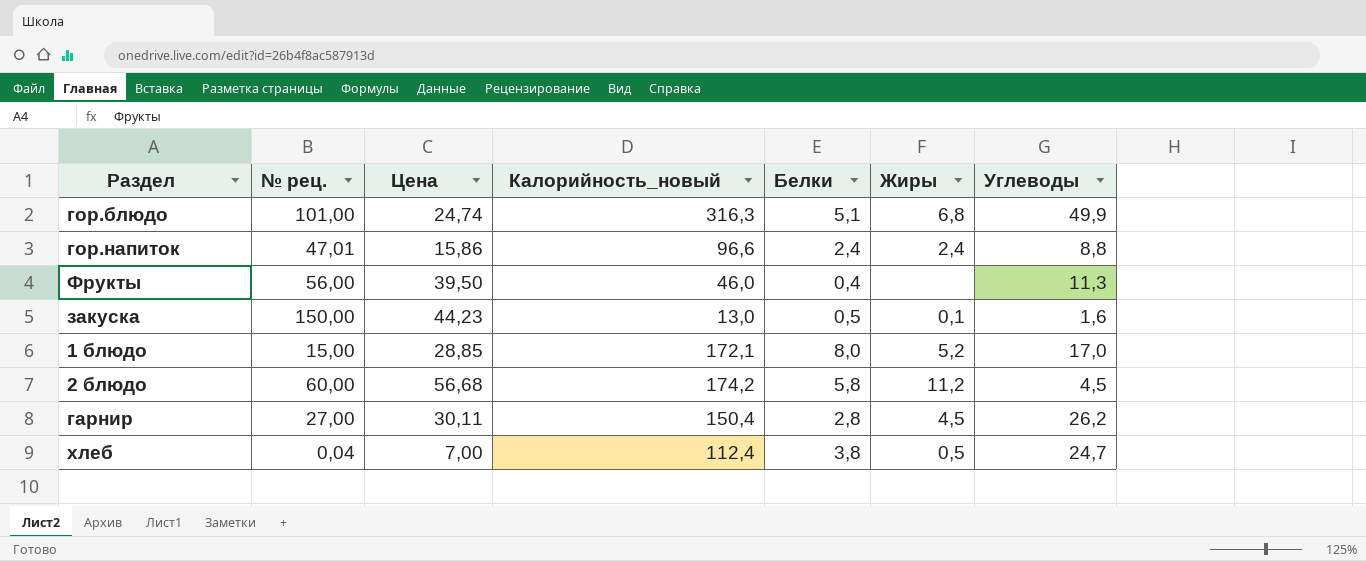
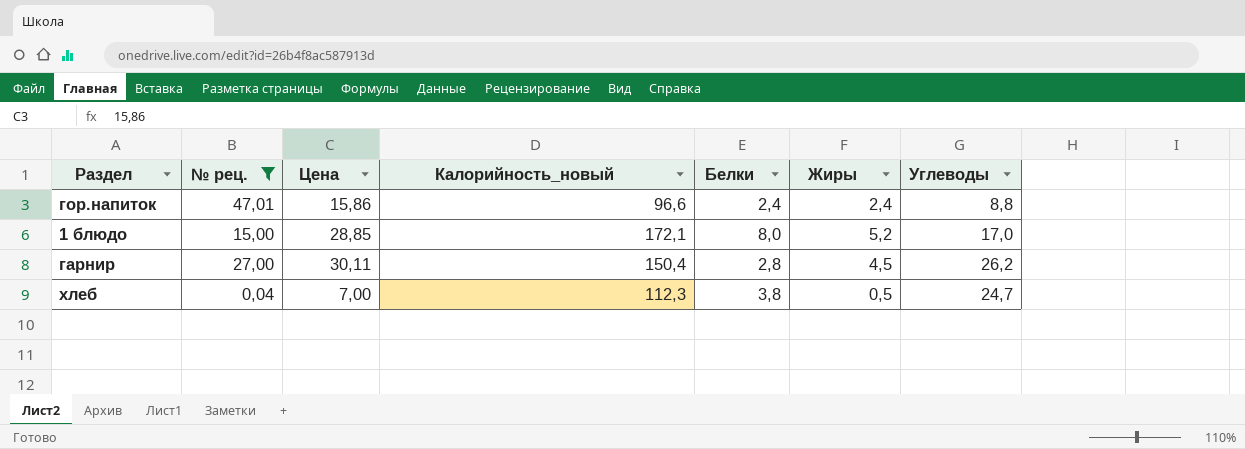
filter: none -> № рец. <= 47,01
хлеб | Калорийность_новый: 112,4 -> 112,3

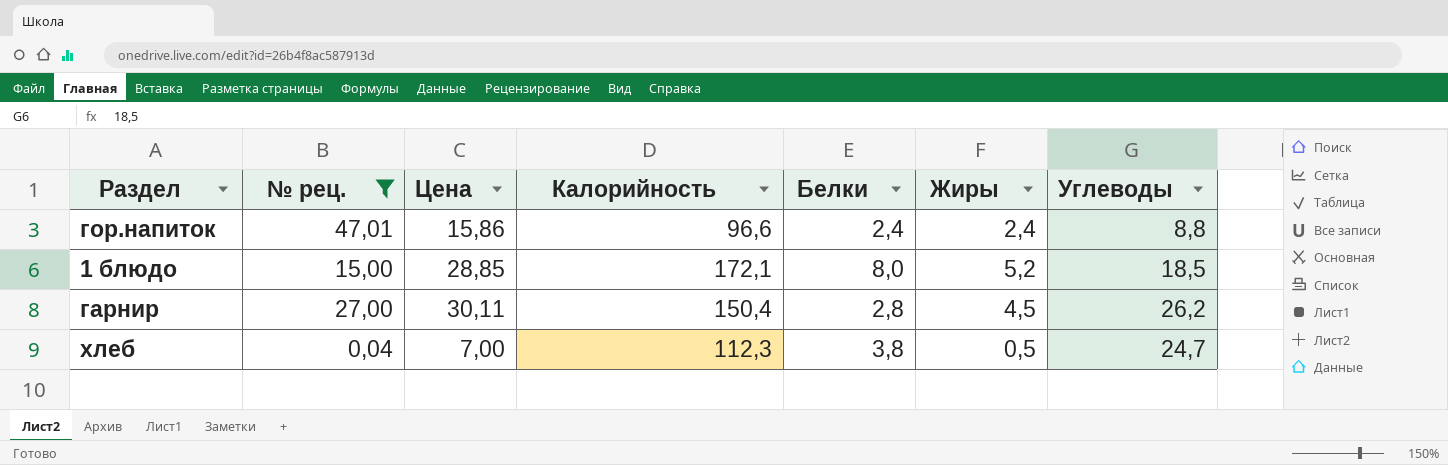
column name: Калорийность_новый -> Калорийность
1 блюдо | Углеводы: 17,0 -> 18,5

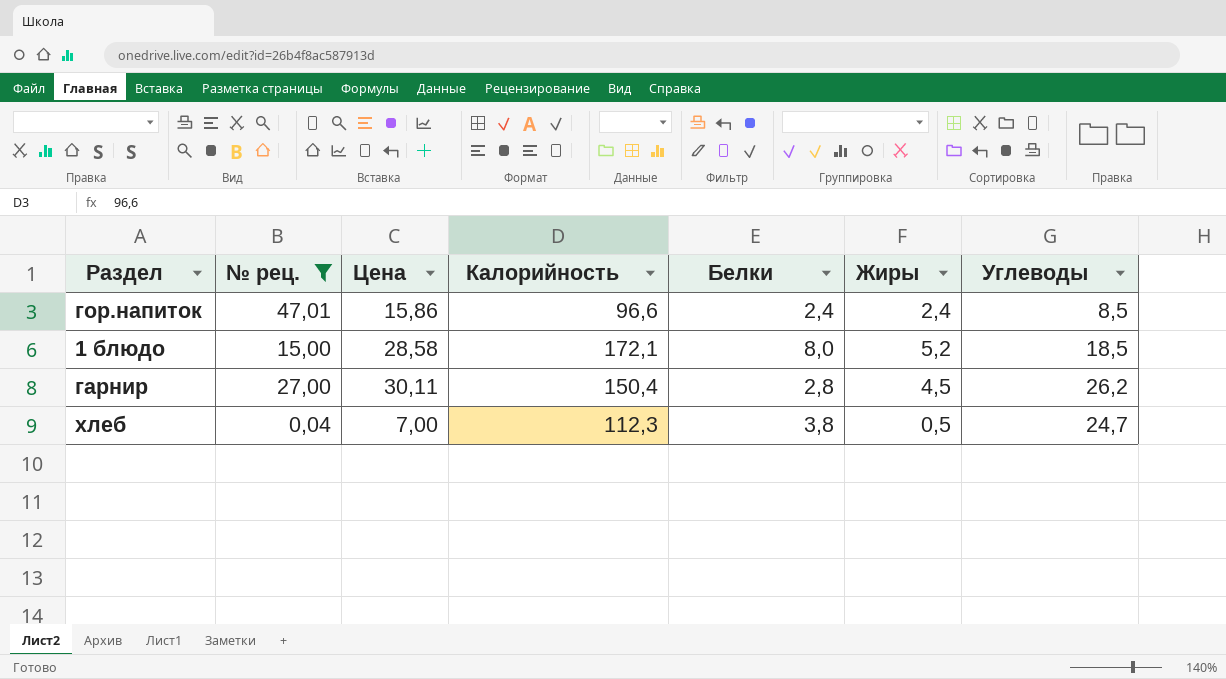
гор.напиток | Углеводы: 8,8 -> 8,5
1 блюдо | Цена: 28,85 -> 28,58

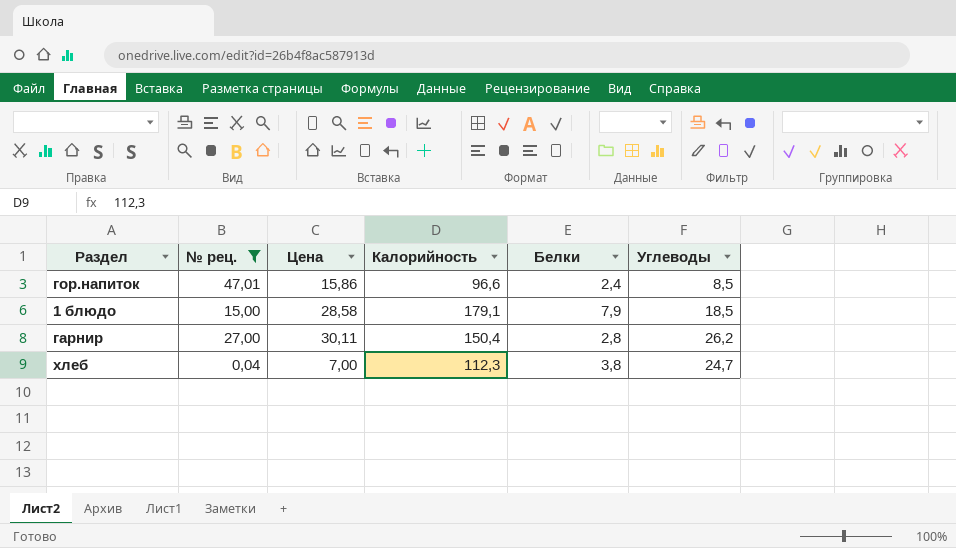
column Жиры | position: 6 -> none
1 блюдо | Калорийность: 172,1 -> 179,1
1 блюдо | Белки: 8,0 -> 7,9

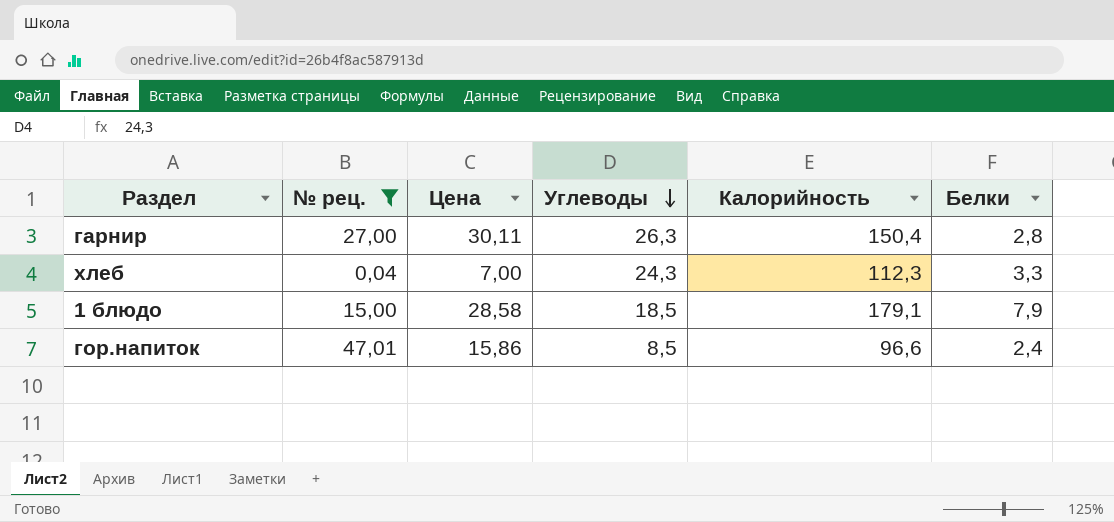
row order: none -> Углеводы descending
column Углеводы | position: 6 -> 4
гарнир | Углеводы: 26,2 -> 26,3
хлеб | Углеводы: 24,7 -> 24,3
хлеб | Белки: 3,8 -> 3,3

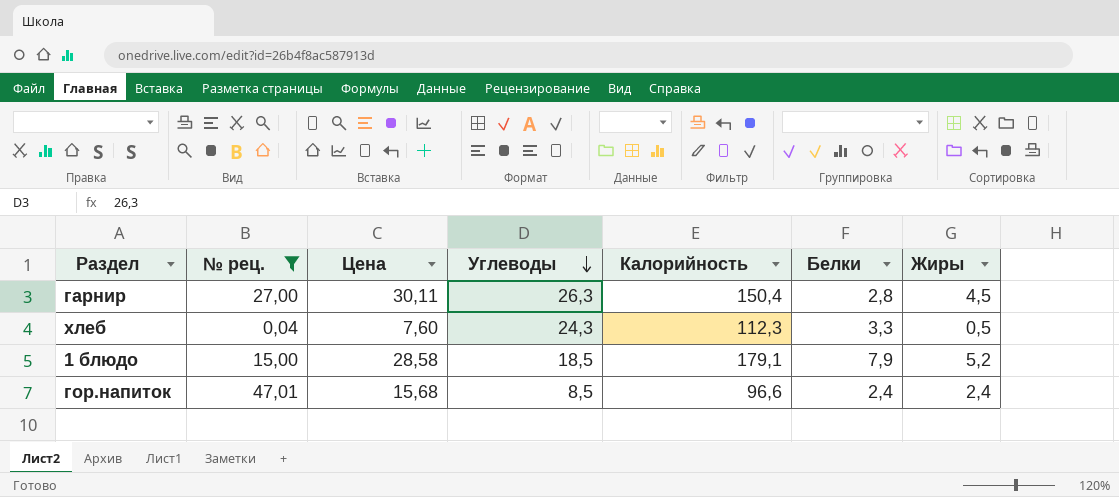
column Жиры | position: none -> 7
хлеб | Цена: 7,00 -> 7,60
гор.напиток | Цена: 15,86 -> 15,68

